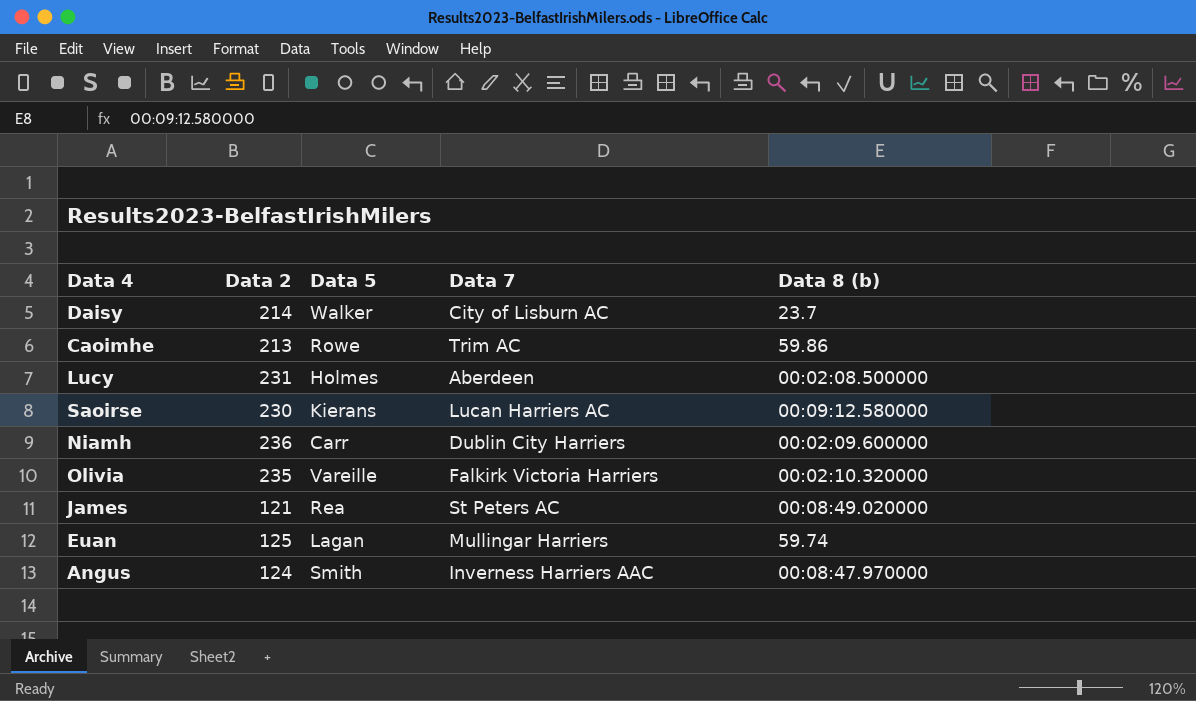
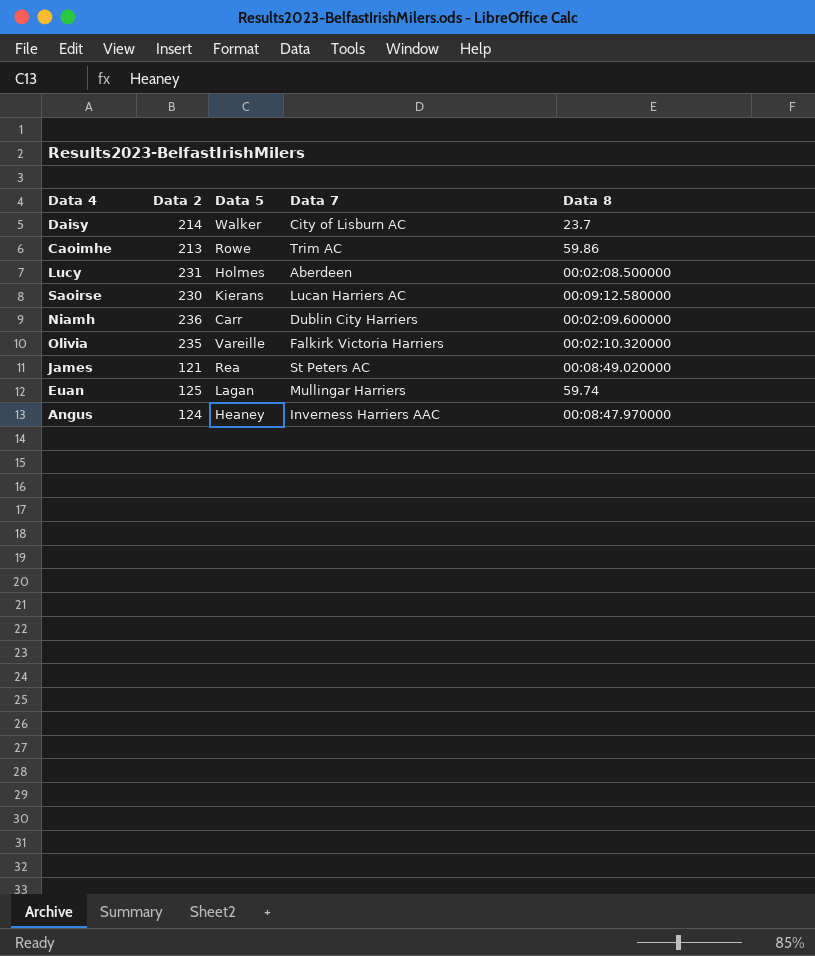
column name: Data 8 (b) -> Data 8
Angus | Data 5: Smith -> Heaney

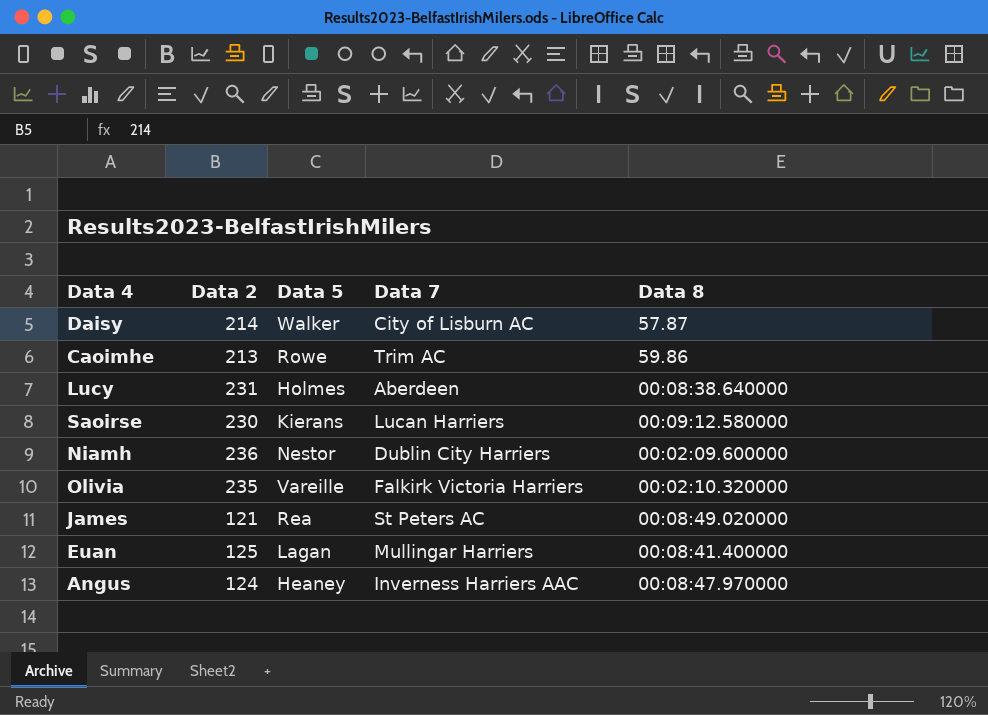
Daisy | Data 8: 23.7 -> 57.87
Lucy | Data 8: 00:02:08.500000 -> 00:08:38.640000
Saoirse | Data 7: Lucan Harriers AC -> Lucan Harriers
Niamh | Data 5: Carr -> Nestor
Euan | Data 8: 59.74 -> 00:08:41.400000

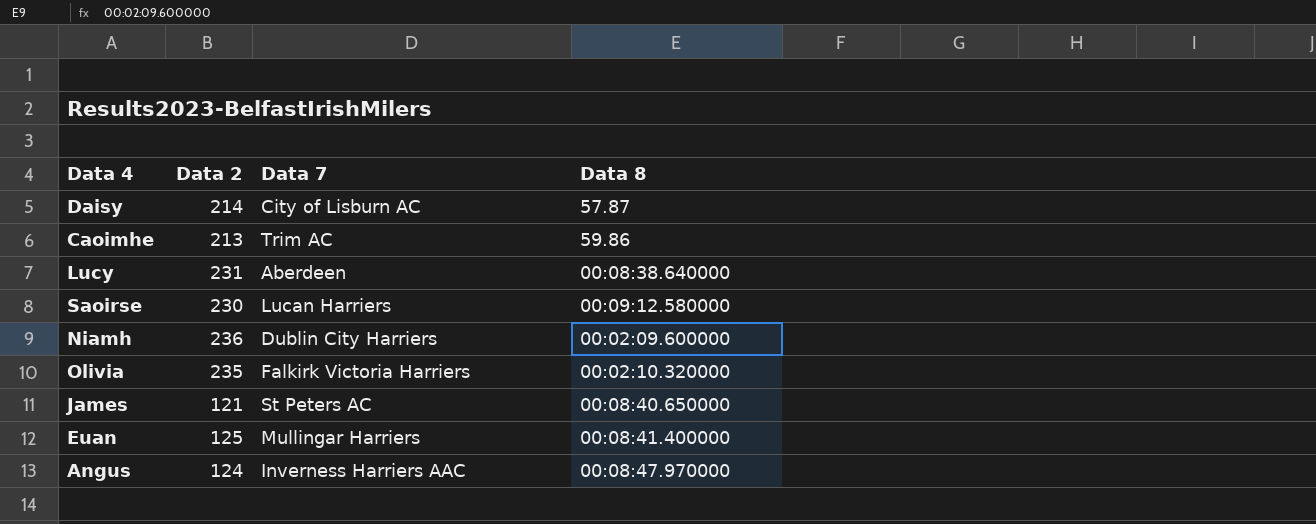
column Data 5 | position: 3 -> none
James | Data 8: 00:08:49.020000 -> 00:08:40.650000

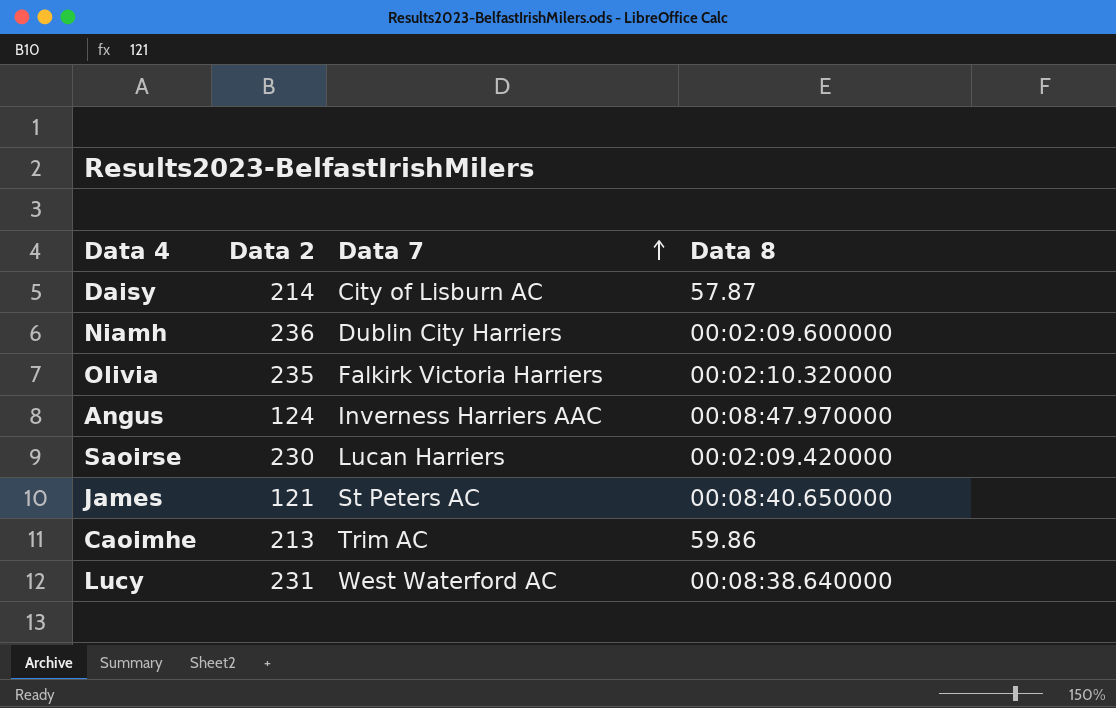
row order: none -> Data 7 ascending
row Euan: 125 | Mullingar Harriers | 00:08:41.400000 -> none
Saoirse | Data 8: 00:09:12.580000 -> 00:02:09.420000
Lucy | Data 7: Aberdeen -> West Waterford AC

